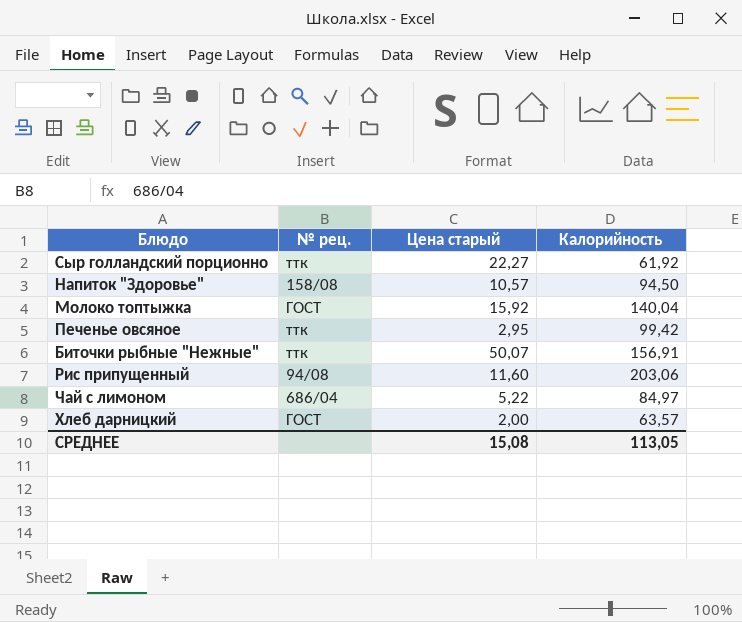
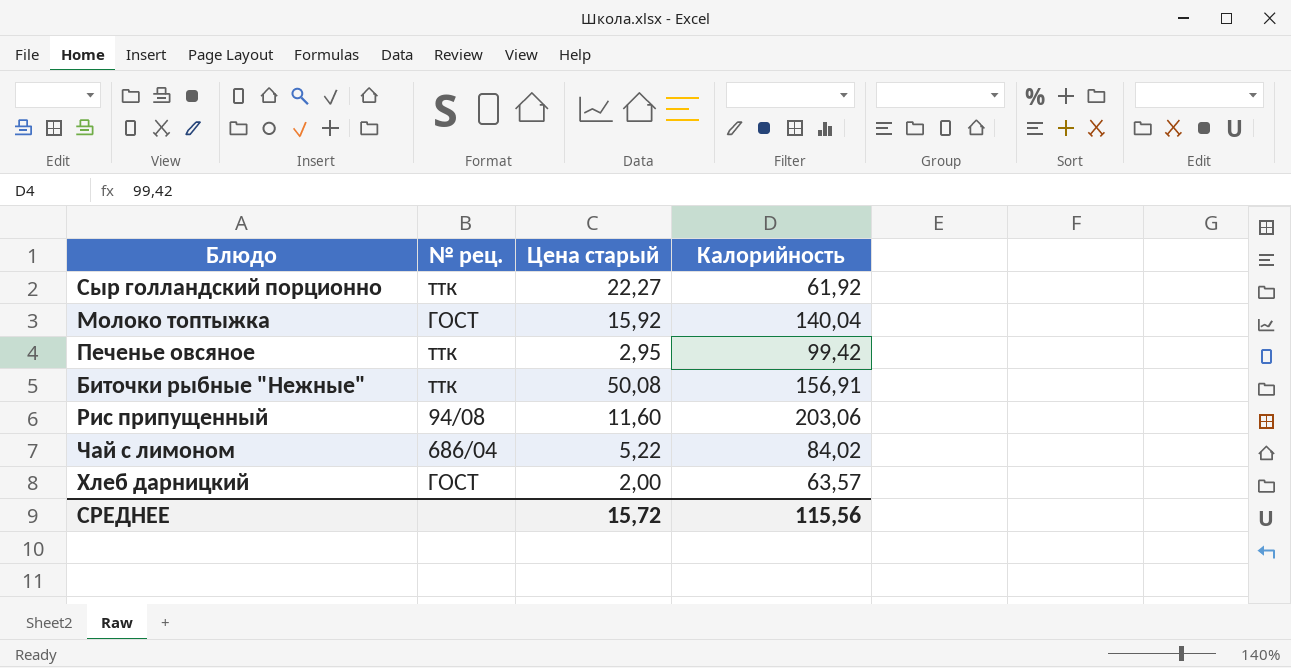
row Напиток "Здоровье": 158/08 | 10,57 | 94,50 -> none
Биточки рыбные "Нежные" | Цена старый: 50,07 -> 50,08
Чай с лимоном | Калорийность: 84,97 -> 84,02
СРЕДНЕЕ | Цена старый: 15,08 -> 15,72
СРЕДНЕЕ | Калорийность: 113,05 -> 115,56

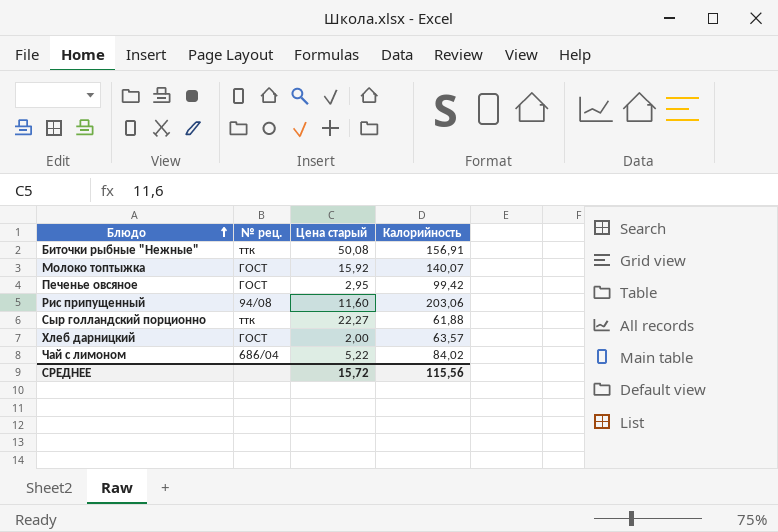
row order: none -> Блюдо ascending
Молоко топтыжка | Калорийность: 140,04 -> 140,07
Печенье овсяное | № рец.: ттк -> ГОСТ
Сыр голландский порционно | Калорийность: 61,92 -> 61,88

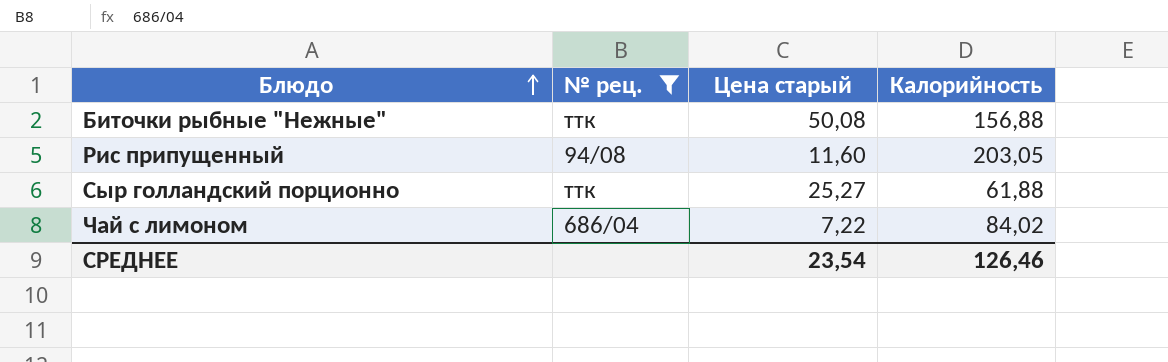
filter: none -> № рец. != ГОСТ
Биточки рыбные "Нежные" | Калорийность: 156,91 -> 156,88
Рис припущенный | Калорийность: 203,06 -> 203,05
Сыр голландский порционно | Цена старый: 22,27 -> 25,27
Чай с лимоном | Цена старый: 5,22 -> 7,22
СРЕДНЕЕ | Цена старый: 15,72 -> 23,54
СРЕДНЕЕ | Калорийность: 115,56 -> 126,46

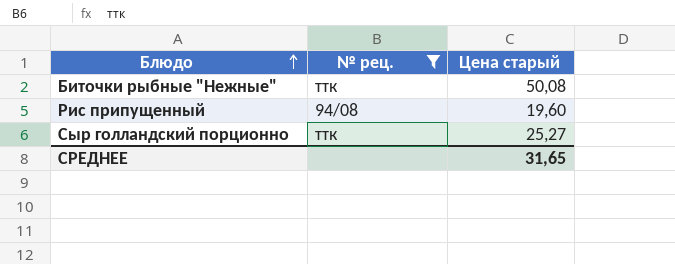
column Калорийность | position: 4 -> none
row Чай с лимоном: 686/04 | 7,22 | 84,02 -> none
Рис припущенный | Цена старый: 11,60 -> 19,60
СРЕДНЕЕ | Цена старый: 23,54 -> 31,65

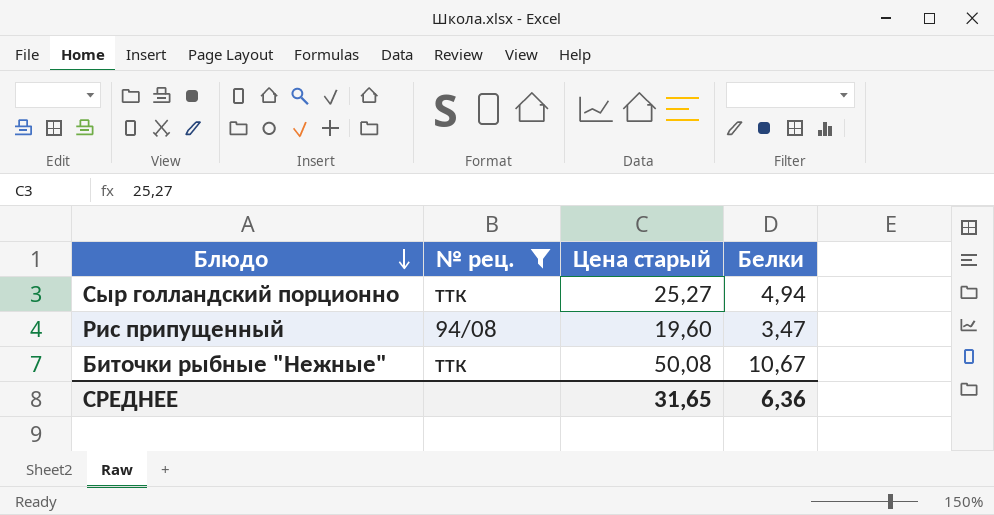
row order: Блюдо ascending -> Блюдо descending
column Белки | position: none -> 4

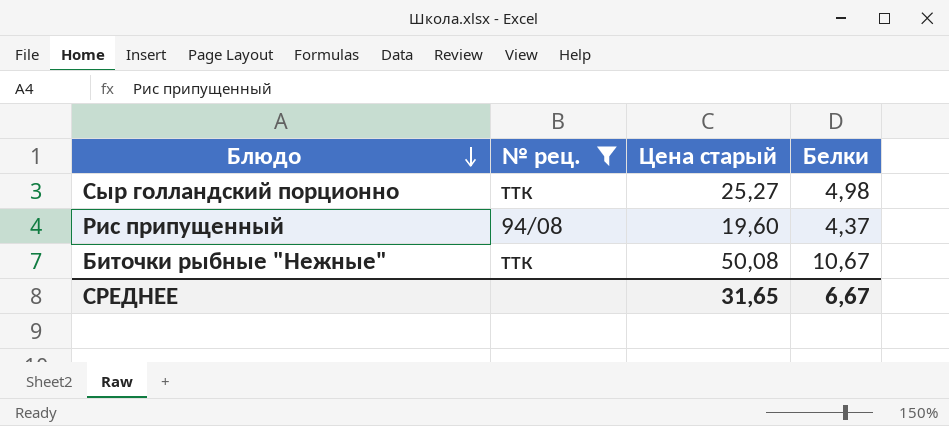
Сыр голландский порционно | Белки: 4,94 -> 4,98
Рис припущенный | Белки: 3,47 -> 4,37
СРЕДНЕЕ | Белки: 6,36 -> 6,67

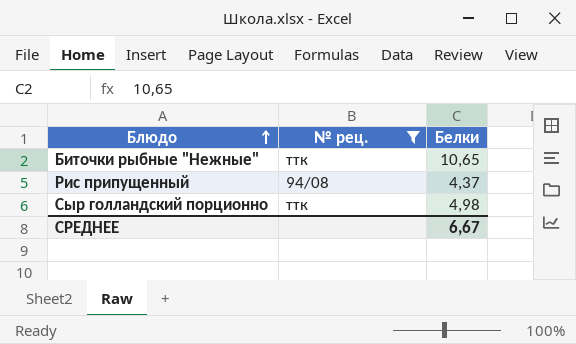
row order: Блюдо descending -> Блюдо ascending
column Цена старый | position: 3 -> none
Биточки рыбные "Нежные" | Белки: 10,67 -> 10,65

